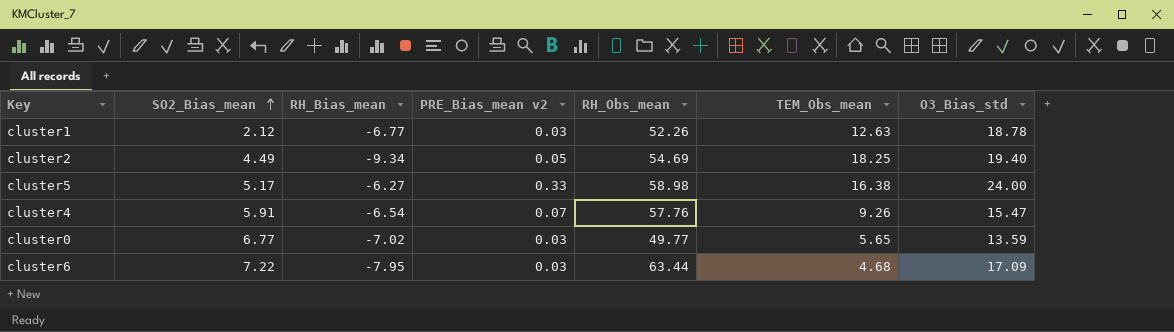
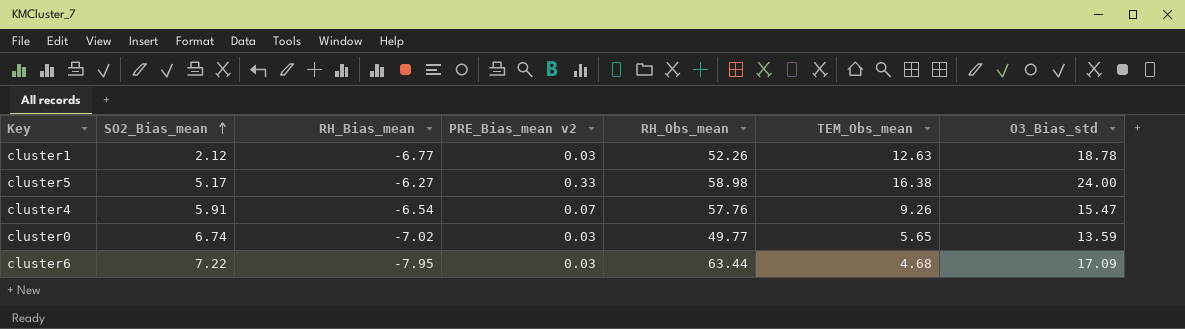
row cluster2: 4.49 | -9.34 | 0.05 | 54.69 | 18.25 | 19.40 -> none
cluster0 | SO2_Bias_mean: 6.77 -> 6.74

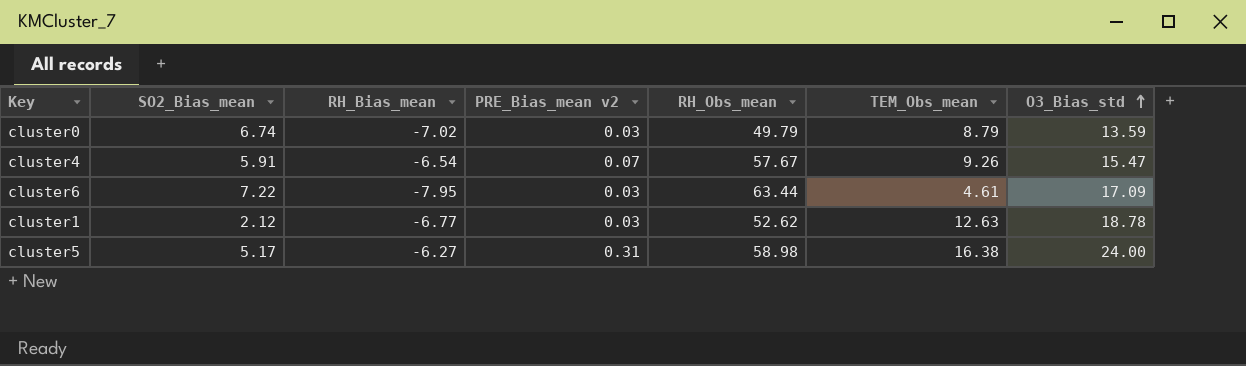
row order: SO2_Bias_mean ascending -> O3_Bias_std ascending
cluster0 | RH_Obs_mean: 49.77 -> 49.79
cluster0 | TEM_Obs_mean: 5.65 -> 8.79
cluster4 | RH_Obs_mean: 57.76 -> 57.67
cluster6 | TEM_Obs_mean: 4.68 -> 4.61
cluster1 | RH_Obs_mean: 52.26 -> 52.62
cluster5 | PRE_Bias_mean v2: 0.33 -> 0.31

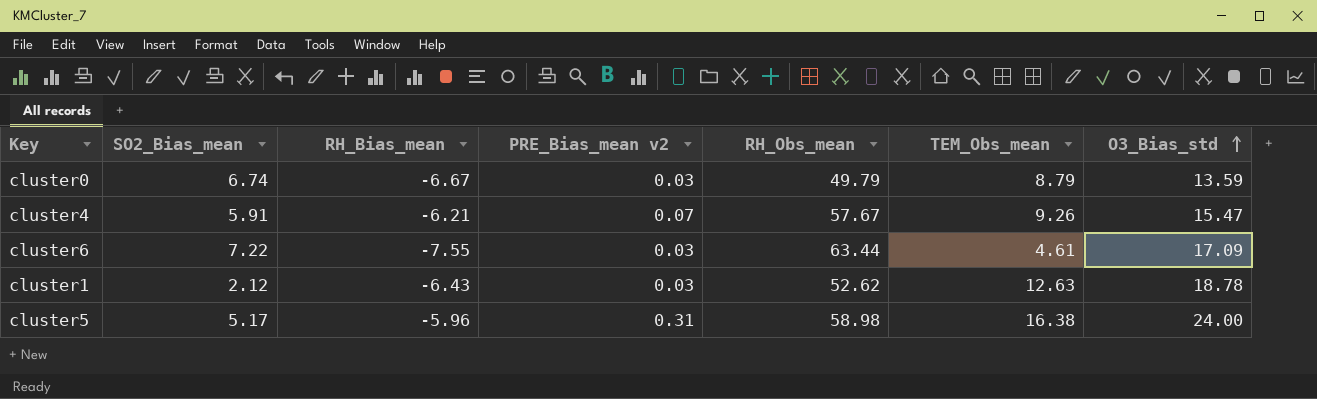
cluster0 | RH_Bias_mean: -7.02 -> -6.67
cluster4 | RH_Bias_mean: -6.54 -> -6.21
cluster6 | RH_Bias_mean: -7.95 -> -7.55
cluster1 | RH_Bias_mean: -6.77 -> -6.43
cluster5 | RH_Bias_mean: -6.27 -> -5.96

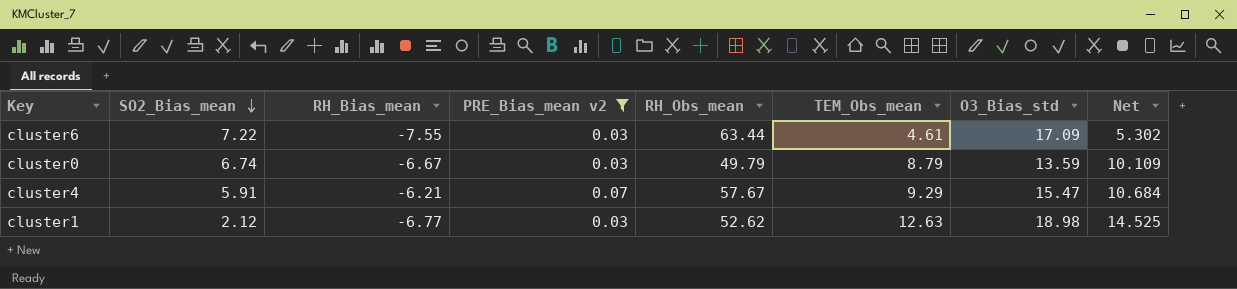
filter: none -> PRE_Bias_mean v2 != 0.31
row order: O3_Bias_std ascending -> SO2_Bias_mean descending
column Net | formula: none -> [TEM_Obs_mean] * 1.15
cluster4 | TEM_Obs_mean: 9.26 -> 9.29
cluster1 | RH_Bias_mean: -6.43 -> -6.77
cluster1 | O3_Bias_std: 18.78 -> 18.98

